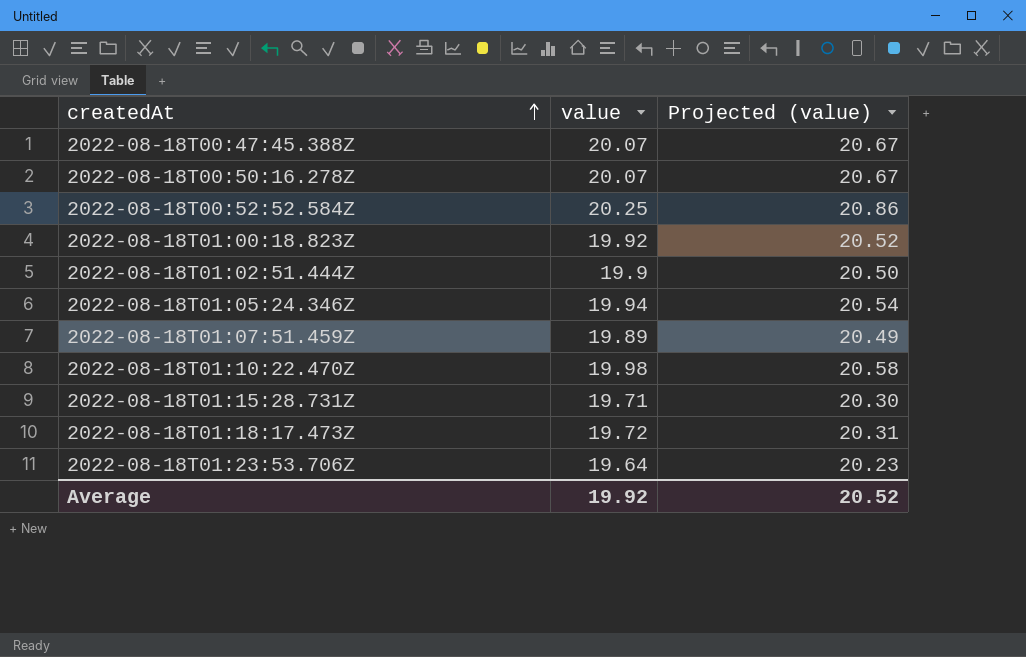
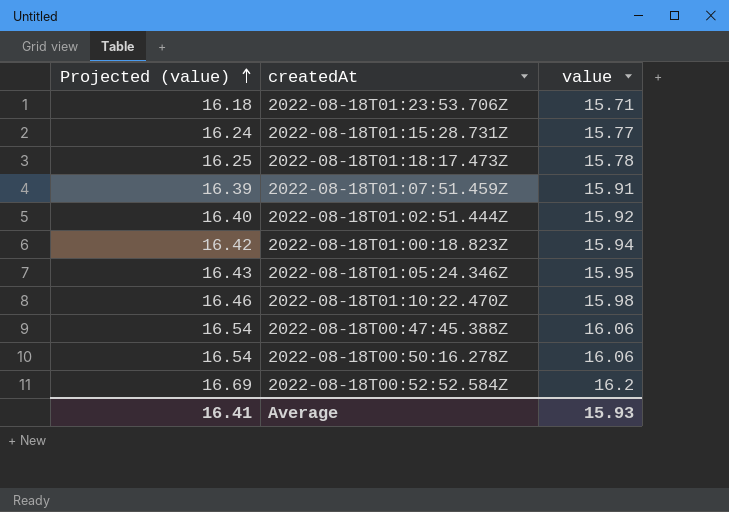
row order: createdAt ascending -> Projected (value) ascending
column Projected (value) | position: 3 -> 1
2022-08-18T01:23:53.706Z | Projected (value): 20.23 -> 16.18
2022-08-18T01:23:53.706Z | value: 19.64 -> 15.71
2022-08-18T01:15:28.731Z | Projected (value): 20.30 -> 16.24
2022-08-18T01:15:28.731Z | value: 19.71 -> 15.77
2022-08-18T01:18:17.473Z | Projected (value): 20.31 -> 16.25
2022-08-18T01:18:17.473Z | value: 19.72 -> 15.78
2022-08-18T01:07:51.459Z | Projected (value): 20.49 -> 16.39
2022-08-18T01:07:51.459Z | value: 19.89 -> 15.91
2022-08-18T01:02:51.444Z | Projected (value): 20.50 -> 16.40
2022-08-18T01:02:51.444Z | value: 19.9 -> 15.92
2022-08-18T01:00:18.823Z | Projected (value): 20.52 -> 16.42
2022-08-18T01:00:18.823Z | value: 19.92 -> 15.94
2022-08-18T01:05:24.346Z | Projected (value): 20.54 -> 16.43
2022-08-18T01:05:24.346Z | value: 19.94 -> 15.95
2022-08-18T01:10:22.470Z | Projected (value): 20.58 -> 16.46
2022-08-18T01:10:22.470Z | value: 19.98 -> 15.98
2022-08-18T00:47:45.388Z | Projected (value): 20.67 -> 16.54
2022-08-18T00:47:45.388Z | value: 20.07 -> 16.06
2022-08-18T00:50:16.278Z | Projected (value): 20.67 -> 16.54
2022-08-18T00:50:16.278Z | value: 20.07 -> 16.06
2022-08-18T00:52:52.584Z | Projected (value): 20.86 -> 16.69
2022-08-18T00:52:52.584Z | value: 20.25 -> 16.2
Average | Projected (value): 20.52 -> 16.41
Average | value: 19.92 -> 15.93

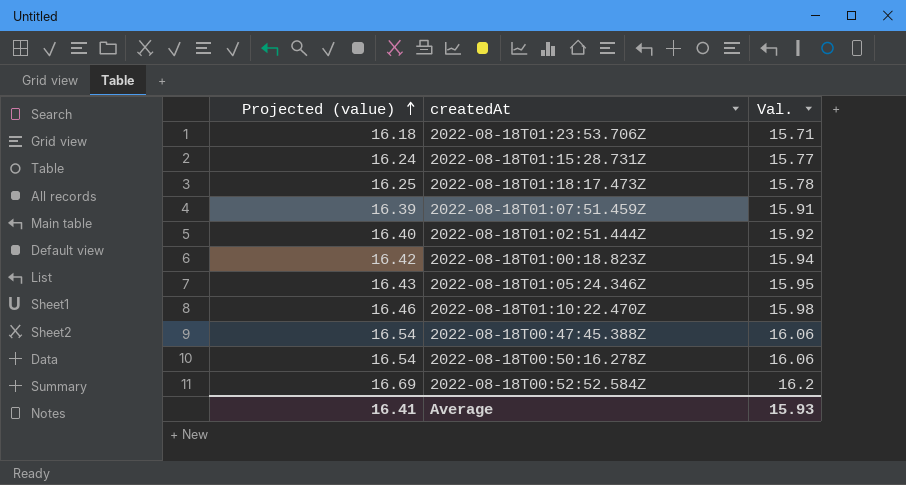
column name: value -> Val.

